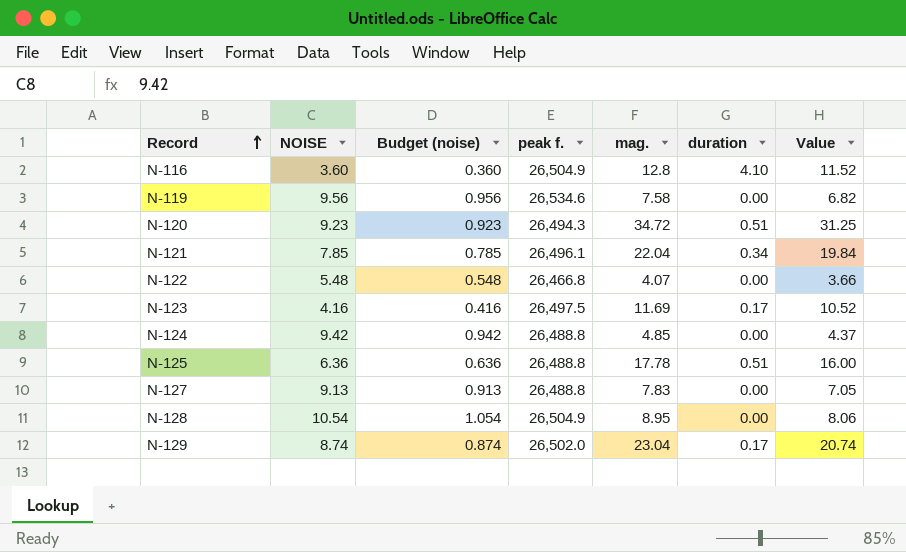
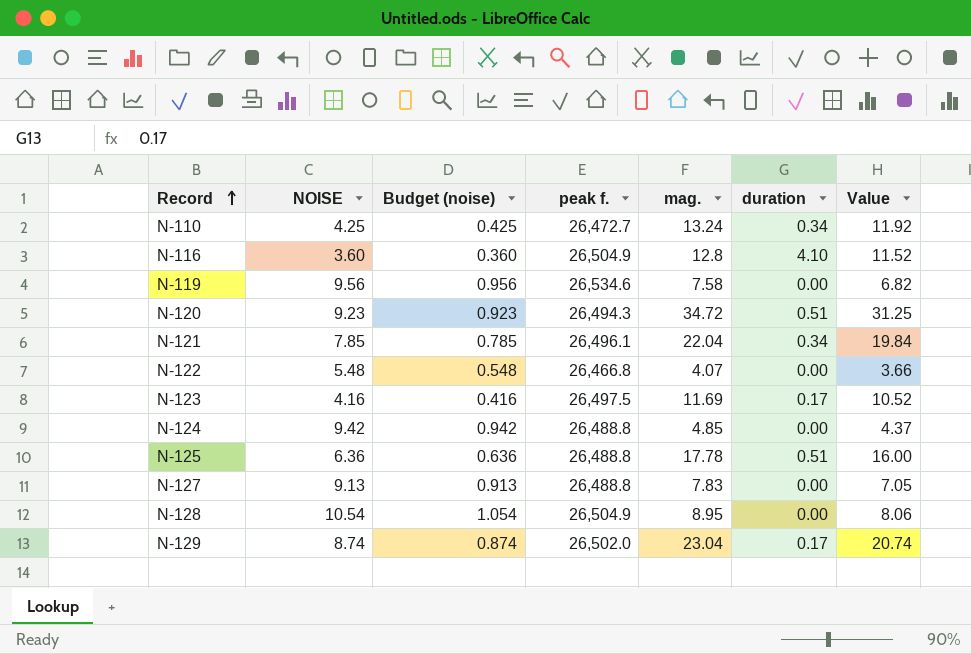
row N-110: none -> 4.25 | 0.425 | 26,472.7 | 13.24 | 0.34 | 11.92

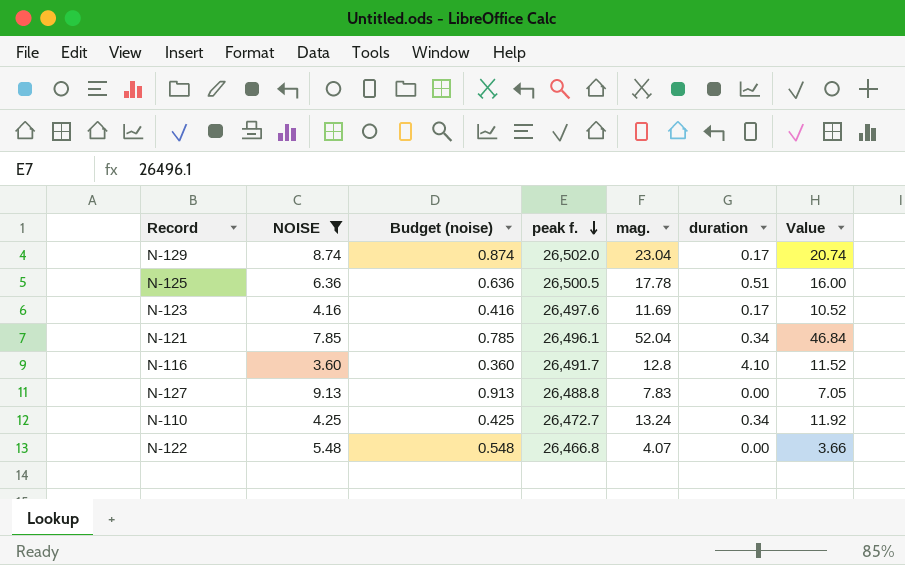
filter: none -> NOISE <= 9.13
row order: Record ascending -> peak f. descending
N-125 | peak f.: 26,488.8 -> 26,500.5
N-123 | peak f.: 26,497.5 -> 26,497.6
N-121 | mag.: 22.04 -> 52.04
N-121 | Value: 19.84 -> 46.84
N-116 | peak f.: 26,504.9 -> 26,491.7

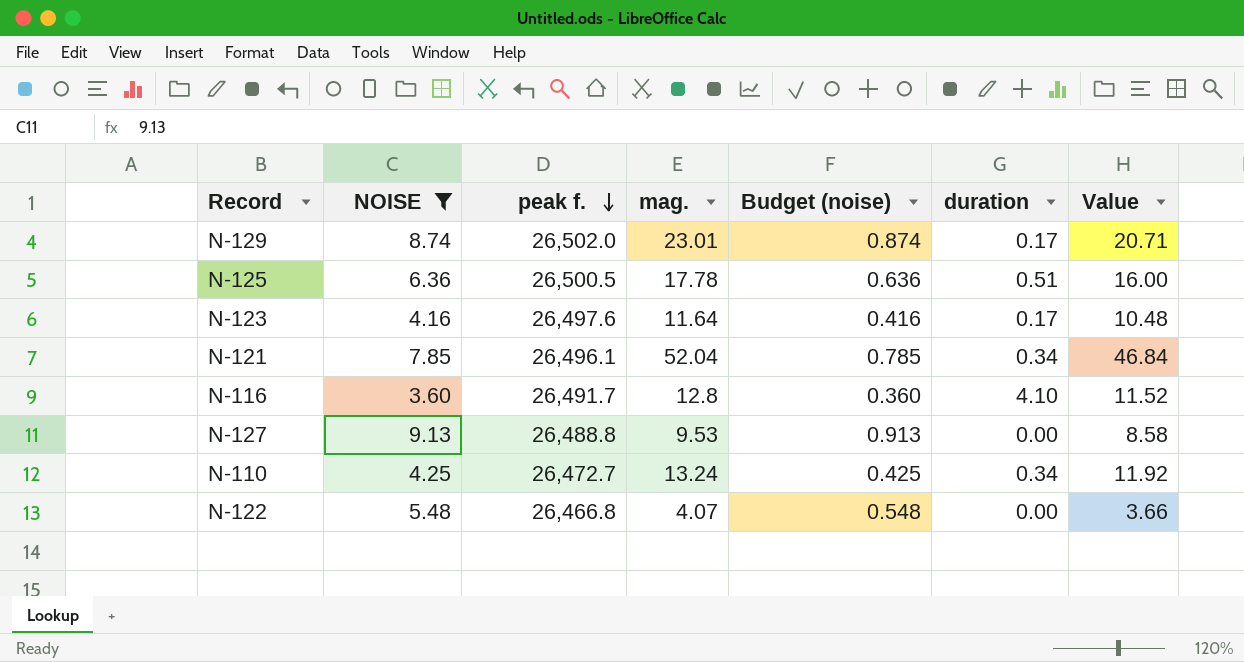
column Budget (noise) | position: 3 -> 5
N-129 | mag.: 23.04 -> 23.01
N-129 | Value: 20.74 -> 20.71
N-123 | mag.: 11.69 -> 11.64
N-123 | Value: 10.52 -> 10.48
N-127 | mag.: 7.83 -> 9.53
N-127 | Value: 7.05 -> 8.58

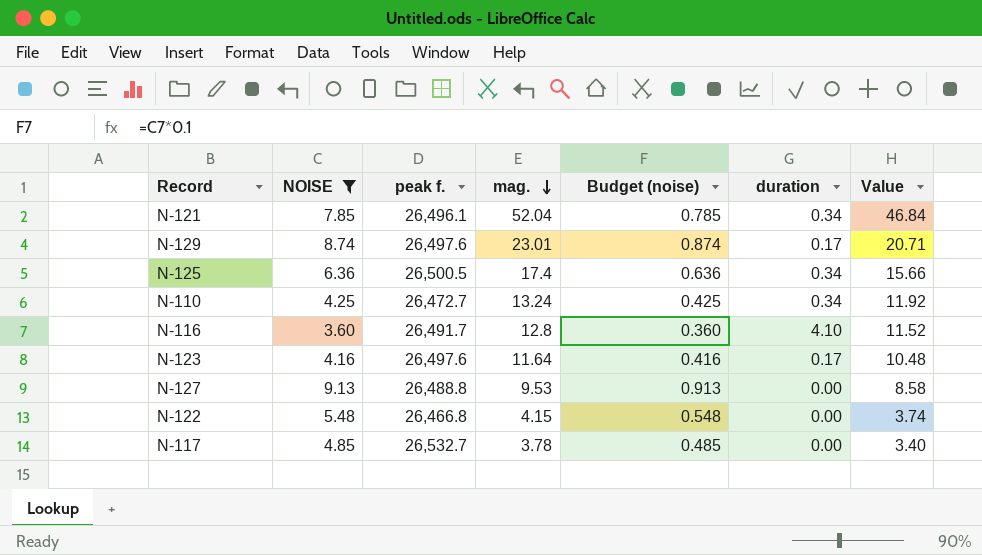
row order: peak f. descending -> mag. descending
N-129 | peak f.: 26,502.0 -> 26,497.6
N-125 | mag.: 17.78 -> 17.4
N-125 | duration: 0.51 -> 0.34
N-125 | Value: 16.00 -> 15.66
N-122 | mag.: 4.07 -> 4.15
N-122 | Value: 3.66 -> 3.74
row N-117: none -> 4.85 | 26,532.7 | 3.78 | 0.485 | 0.00 | 3.40

